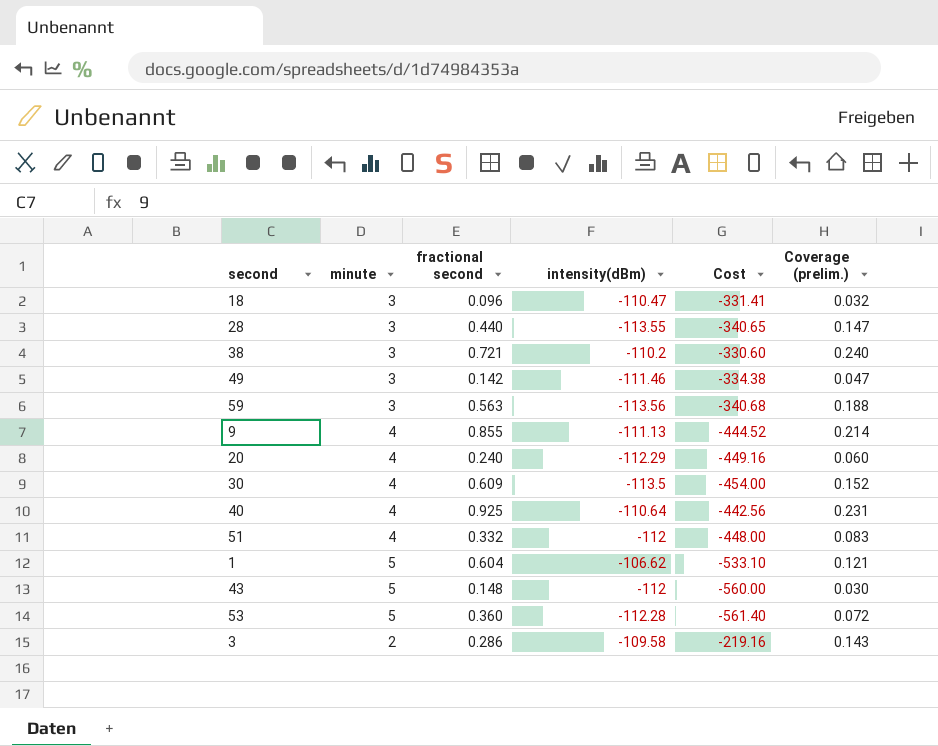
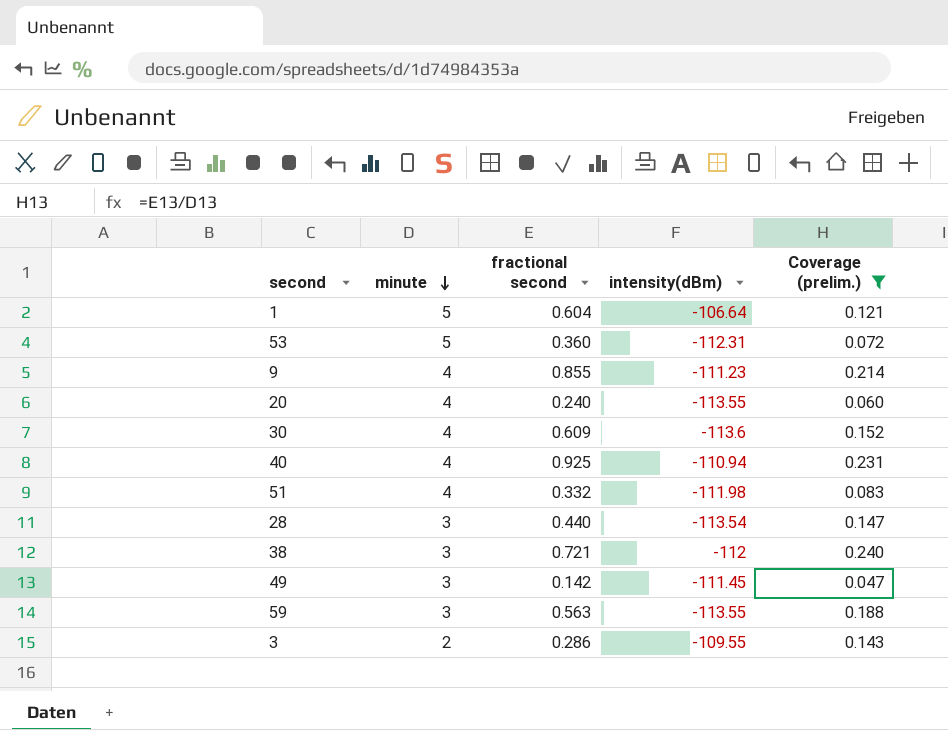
filter: none -> Coverage (prelim.) >= 0.047
row order: none -> minute descending
column Cost | formula: [minute] * [intensity(dBm)] -> none
1 | intensity(dBm): -106.62 -> -106.64
53 | intensity(dBm): -112.28 -> -112.31
9 | intensity(dBm): -111.13 -> -111.23
20 | intensity(dBm): -112.29 -> -113.55
30 | intensity(dBm): -113.5 -> -113.6
40 | intensity(dBm): -110.64 -> -110.94
51 | intensity(dBm): -112 -> -111.98
28 | intensity(dBm): -113.55 -> -113.54
38 | intensity(dBm): -110.2 -> -112
49 | intensity(dBm): -111.46 -> -111.45
59 | intensity(dBm): -113.56 -> -113.55
3 | intensity(dBm): -109.58 -> -109.55

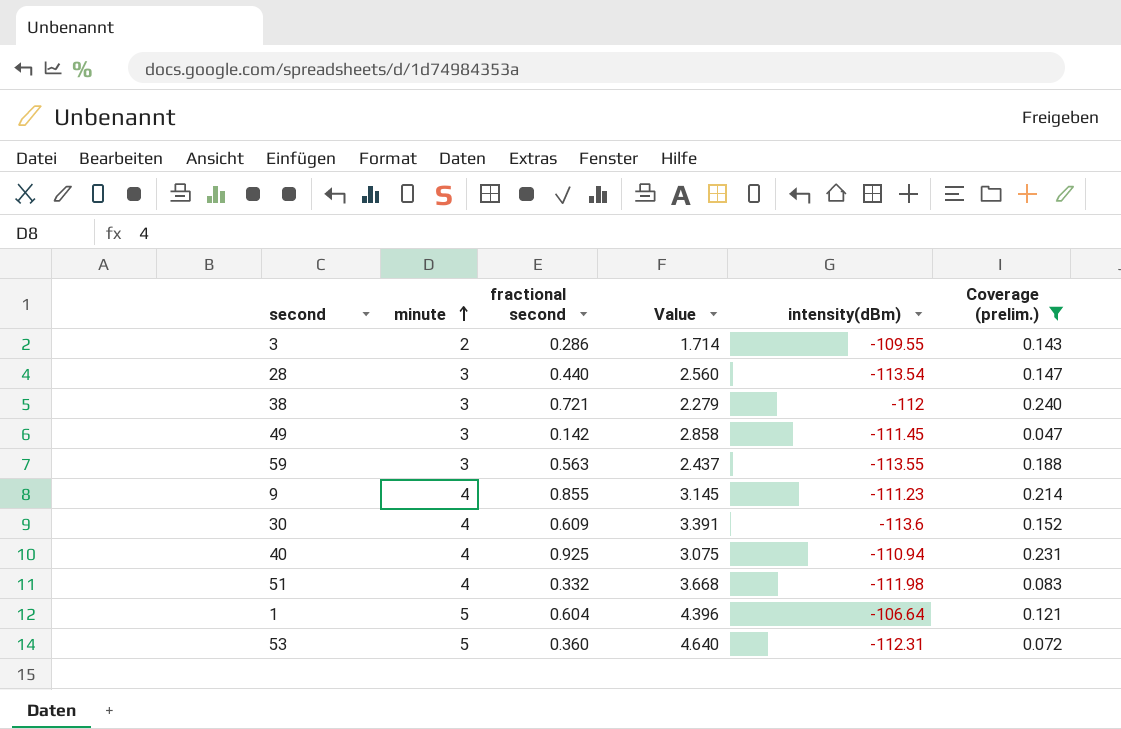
row order: minute descending -> minute ascending
column Value | formula: none -> [minute] - [fractional second]
row 20: 4 | 0.240 | -113.55 | 0.060 -> none

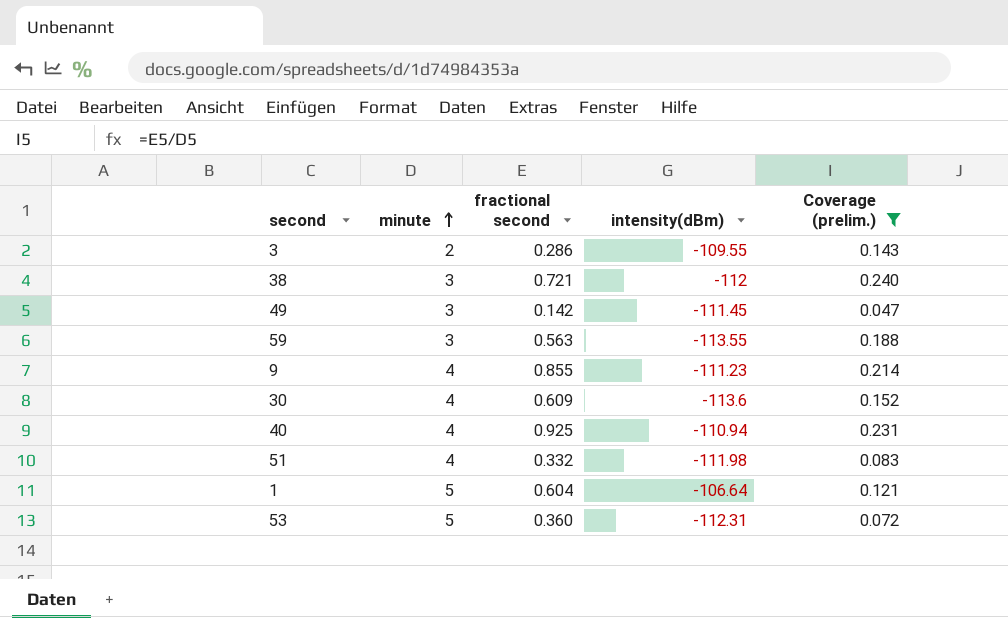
column Value | formula: [minute] - [fractional second] -> none
row 28: 3 | 0.440 | 2.560 | -113.54 | 0.147 -> none

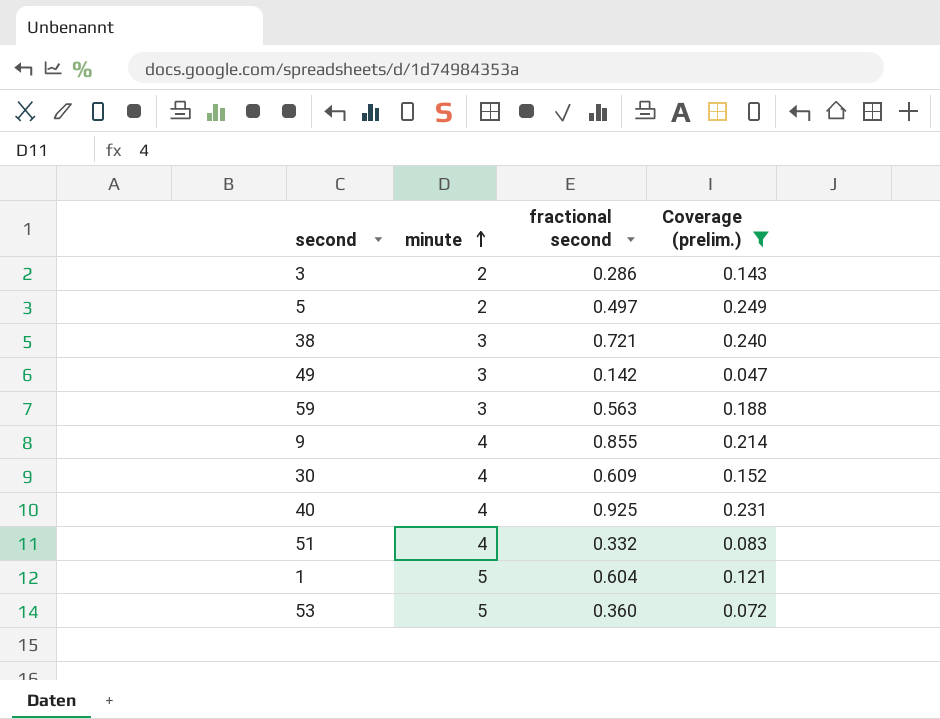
column intensity(dBm) | position: 4 -> none
row 5: none -> 2 | 0.497 | 0.249

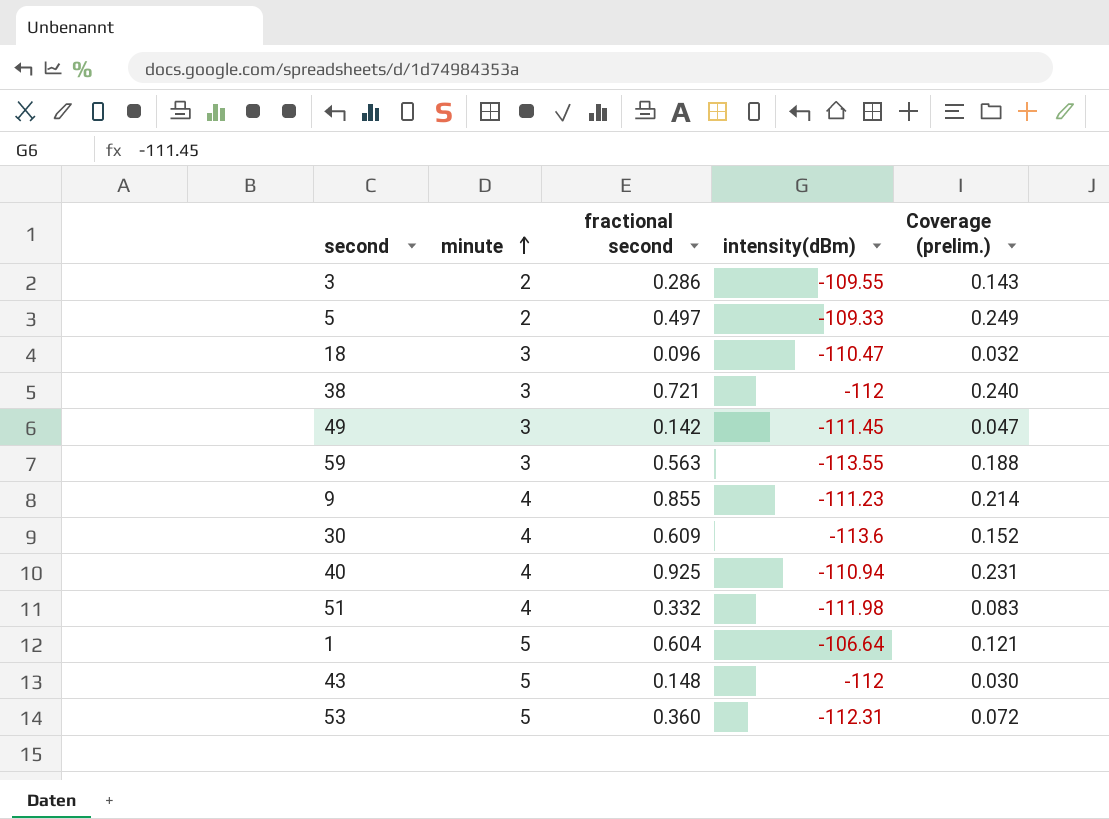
filter: Coverage (prelim.) >= 0.047 -> none
column intensity(dBm) | position: none -> 4

